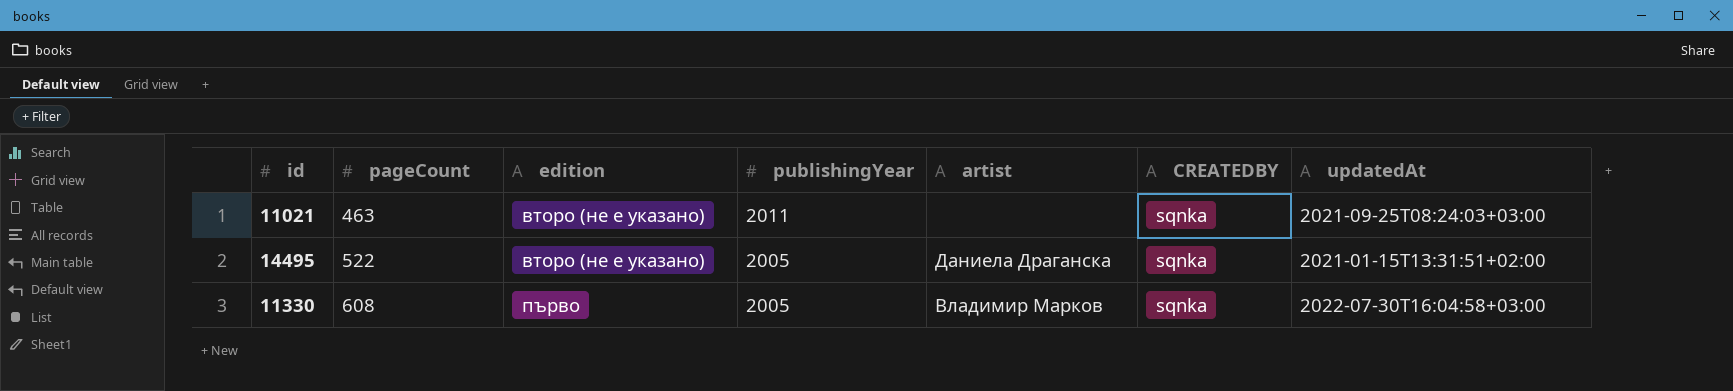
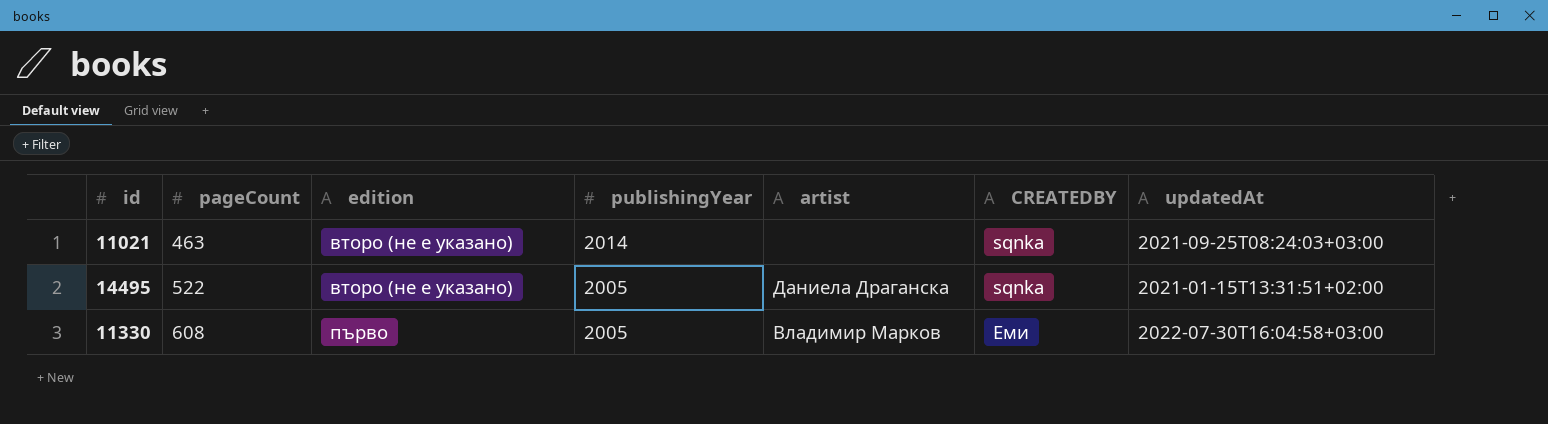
11021 | publishingYear: 2011 -> 2014
11330 | CREATEDBY: sqnka -> Еми

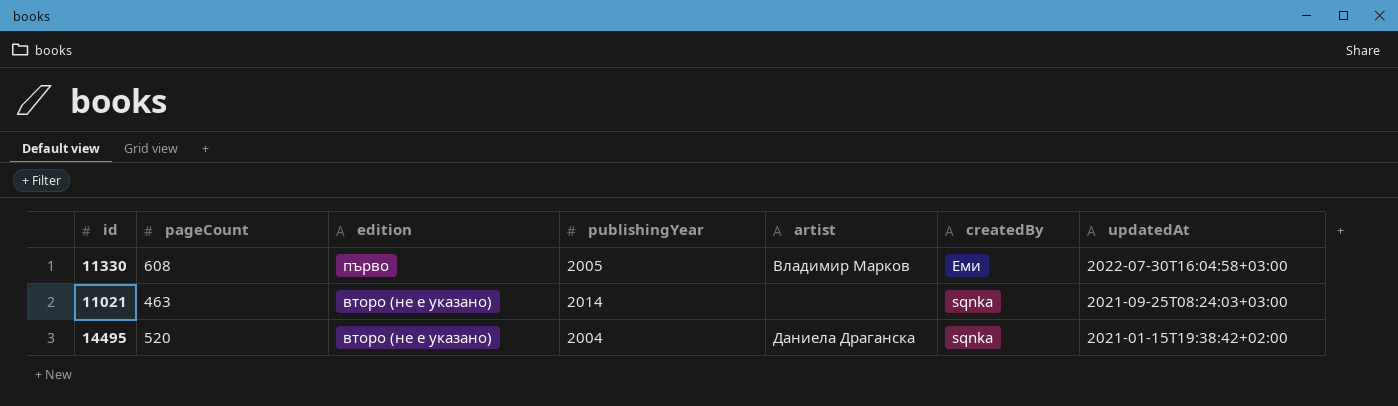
row order: pageCount ascending -> edition descending
column name: CREATEDBY -> createdBy
14495 | pageCount: 522 -> 520
14495 | publishingYear: 2005 -> 2004
14495 | updatedAt: 2021-01-15T13:31:51+02:00 -> 2021-01-15T19:38:42+02:00

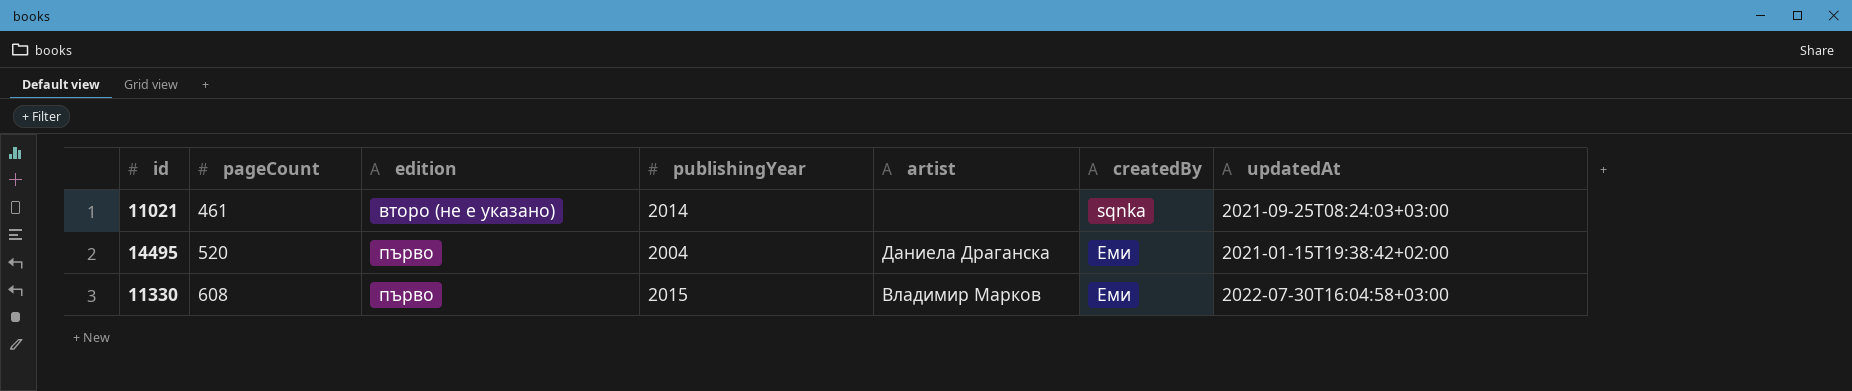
row order: edition descending -> pageCount ascending
11021 | pageCount: 463 -> 461
14495 | edition: второ (не е указано) -> първо
14495 | createdBy: sqnka -> Еми
11330 | publishingYear: 2005 -> 2015

